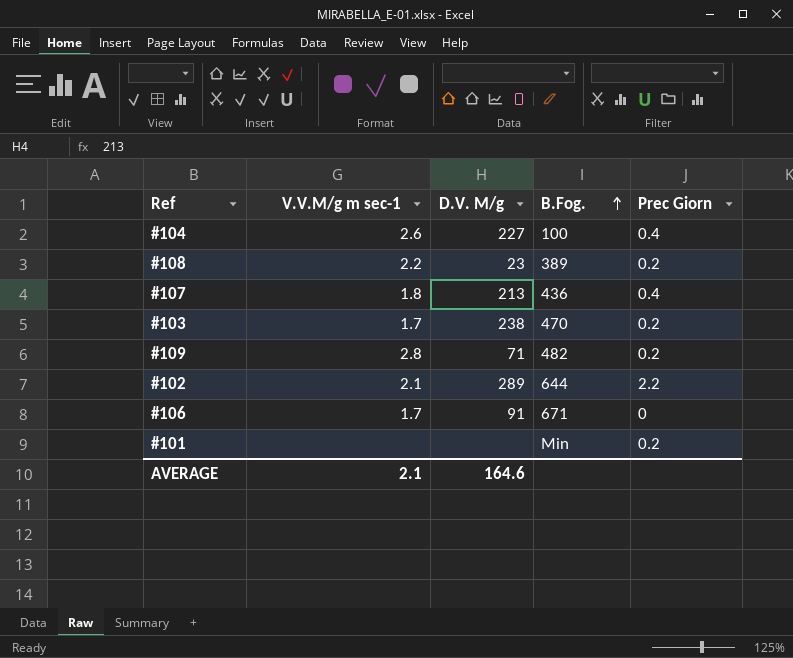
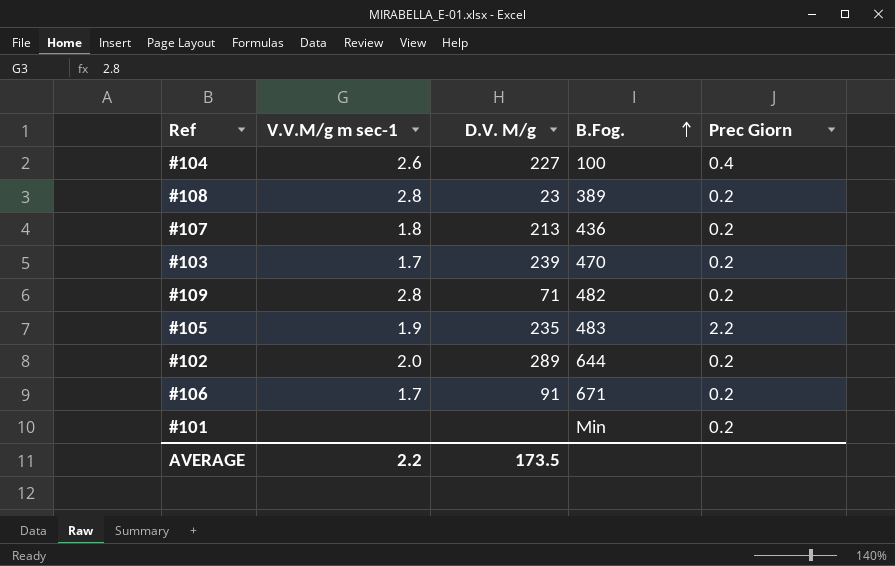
#108 | V.V.M/g m sec-1: 2.2 -> 2.8
#107 | Prec Giorn: 0.4 -> 0.2
#103 | D.V. M/g: 238 -> 239
row #105: none -> 1.9 | 235 | 483 | 2.2
#102 | V.V.M/g m sec-1: 2.1 -> 2.0
#102 | Prec Giorn: 2.2 -> 0.2
#106 | Prec Giorn: 0 -> 0.2
AVERAGE | V.V.M/g m sec-1: 2.1 -> 2.2
AVERAGE | D.V. M/g: 164.6 -> 173.5

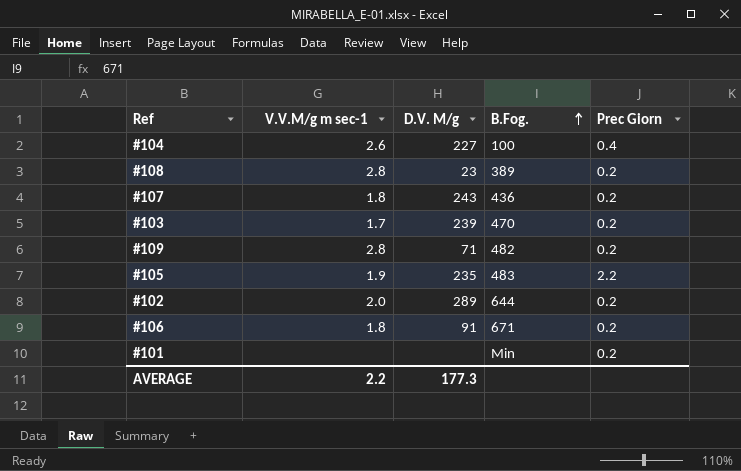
#107 | D.V. M/g: 213 -> 243
#106 | V.V.M/g m sec-1: 1.7 -> 1.8
AVERAGE | D.V. M/g: 173.5 -> 177.3

